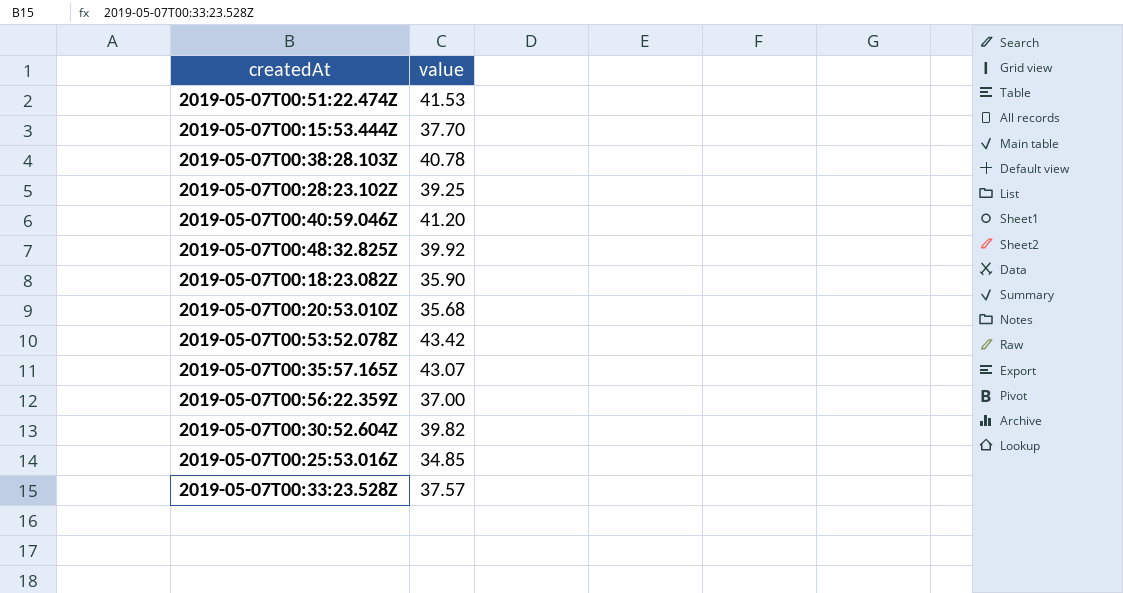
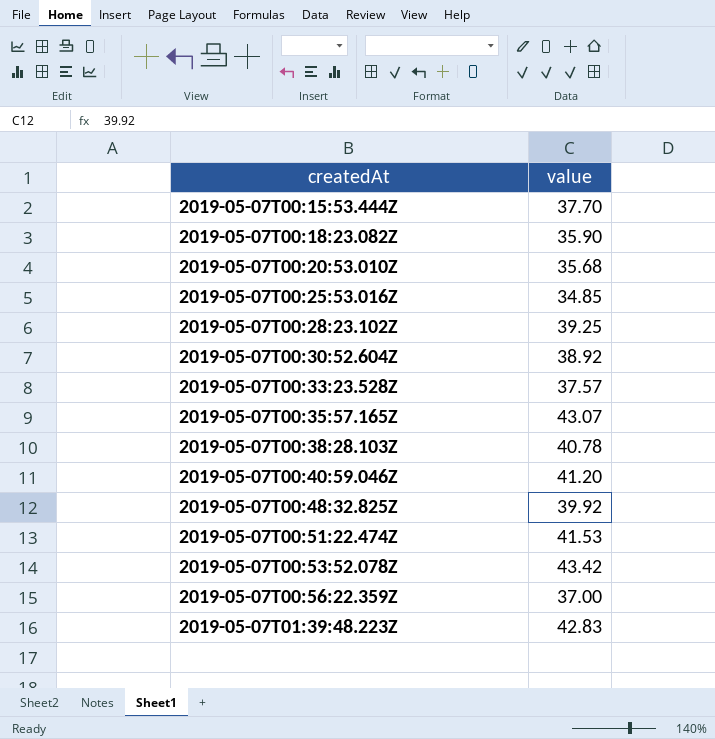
row order: none -> createdAt ascending
2019-05-07T00:30:52.604Z | value: 39.82 -> 38.92
row 2019-05-07T01:39:48.223Z: none -> 42.83

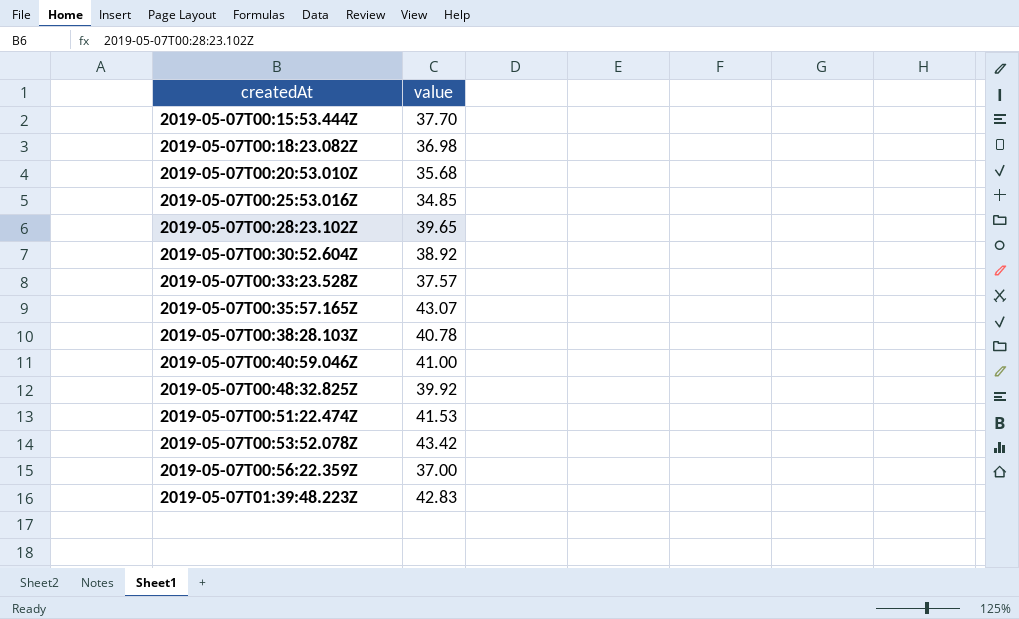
2019-05-07T00:18:23.082Z | value: 35.90 -> 36.98
2019-05-07T00:28:23.102Z | value: 39.25 -> 39.65
2019-05-07T00:40:59.046Z | value: 41.20 -> 41.00

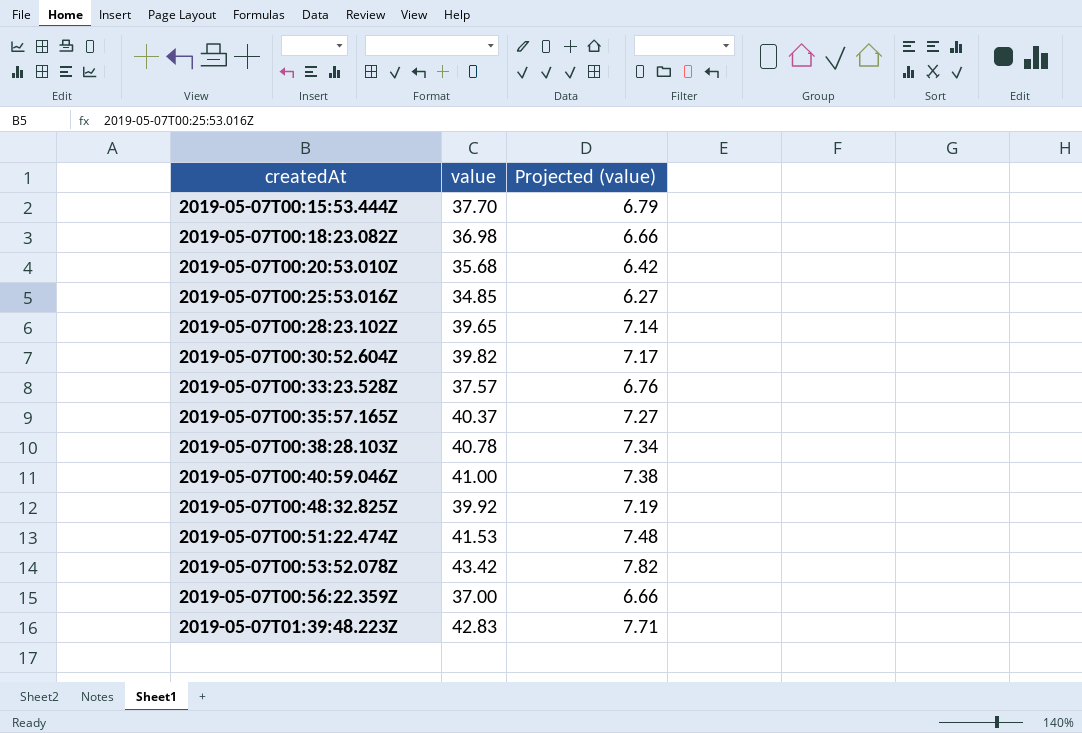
column Projected (value) | formula: none -> [value] * 0.18
2019-05-07T00:30:52.604Z | value: 38.92 -> 39.82
2019-05-07T00:35:57.165Z | value: 43.07 -> 40.37

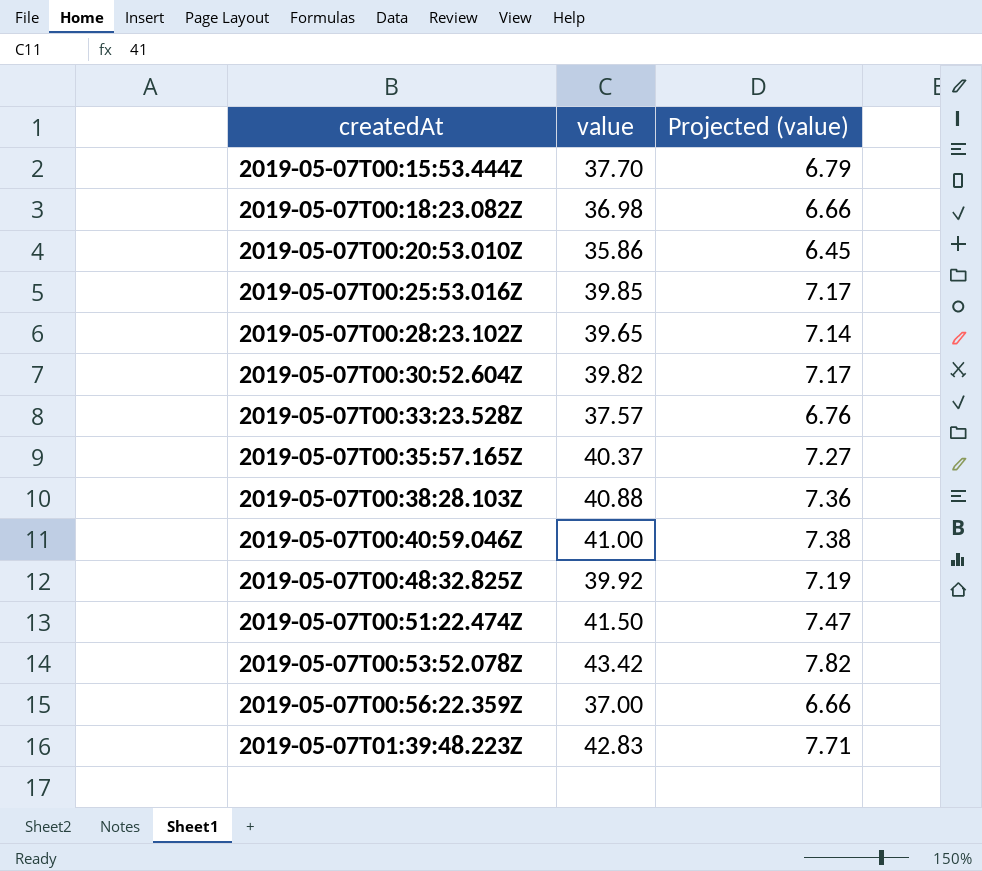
2019-05-07T00:20:53.010Z | value: 35.68 -> 35.86
2019-05-07T00:20:53.010Z | Projected (value): 6.42 -> 6.45
2019-05-07T00:25:53.016Z | value: 34.85 -> 39.85
2019-05-07T00:25:53.016Z | Projected (value): 6.27 -> 7.17
2019-05-07T00:38:28.103Z | value: 40.78 -> 40.88
2019-05-07T00:38:28.103Z | Projected (value): 7.34 -> 7.36
2019-05-07T00:51:22.474Z | value: 41.53 -> 41.50
2019-05-07T00:51:22.474Z | Projected (value): 7.48 -> 7.47

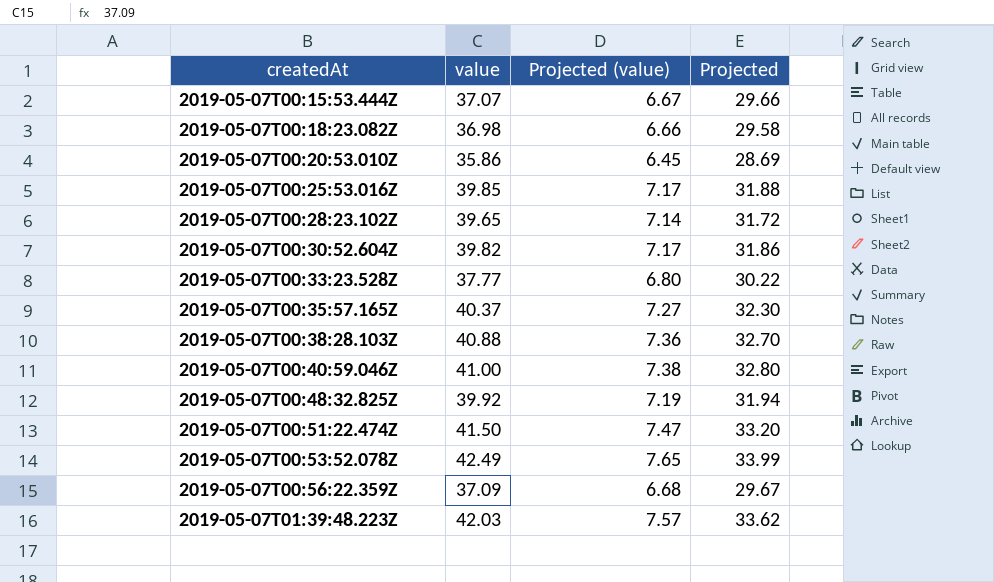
column Projected | formula: none -> [value] * 0.8
2019-05-07T00:15:53.444Z | value: 37.70 -> 37.07
2019-05-07T00:15:53.444Z | Projected (value): 6.79 -> 6.67
2019-05-07T00:33:23.528Z | value: 37.57 -> 37.77
2019-05-07T00:33:23.528Z | Projected (value): 6.76 -> 6.80
2019-05-07T00:53:52.078Z | value: 43.42 -> 42.49
2019-05-07T00:53:52.078Z | Projected (value): 7.82 -> 7.65
2019-05-07T00:56:22.359Z | value: 37.00 -> 37.09
2019-05-07T00:56:22.359Z | Projected (value): 6.66 -> 6.68
2019-05-07T01:39:48.223Z | value: 42.83 -> 42.03
2019-05-07T01:39:48.223Z | Projected (value): 7.71 -> 7.57

